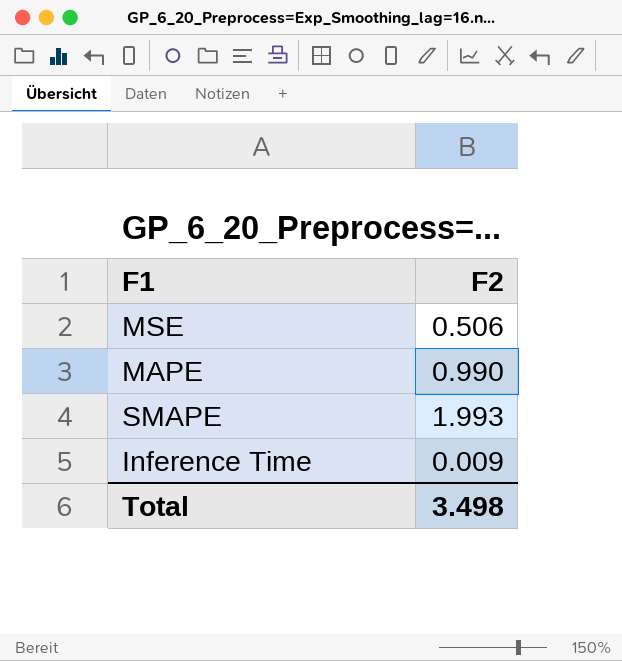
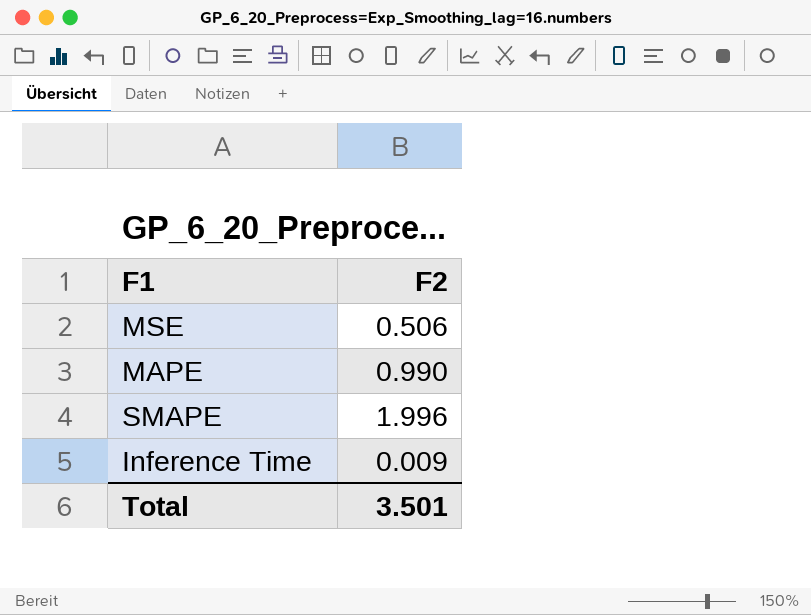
SMAPE | F2: 1.993 -> 1.996
Total | F2: 3.498 -> 3.501

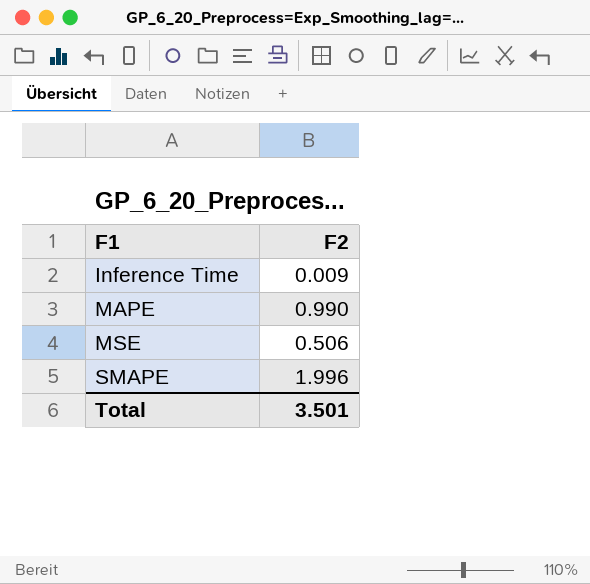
row order: none -> F1 ascending

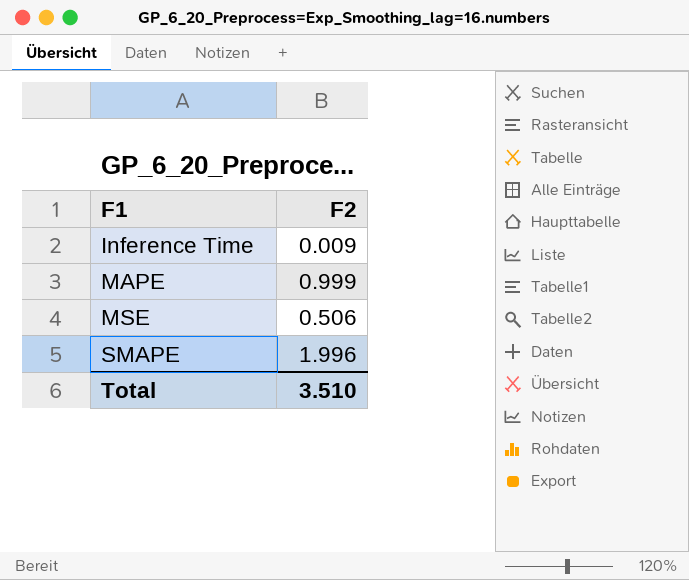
MAPE | F2: 0.990 -> 0.999
Total | F2: 3.501 -> 3.510

